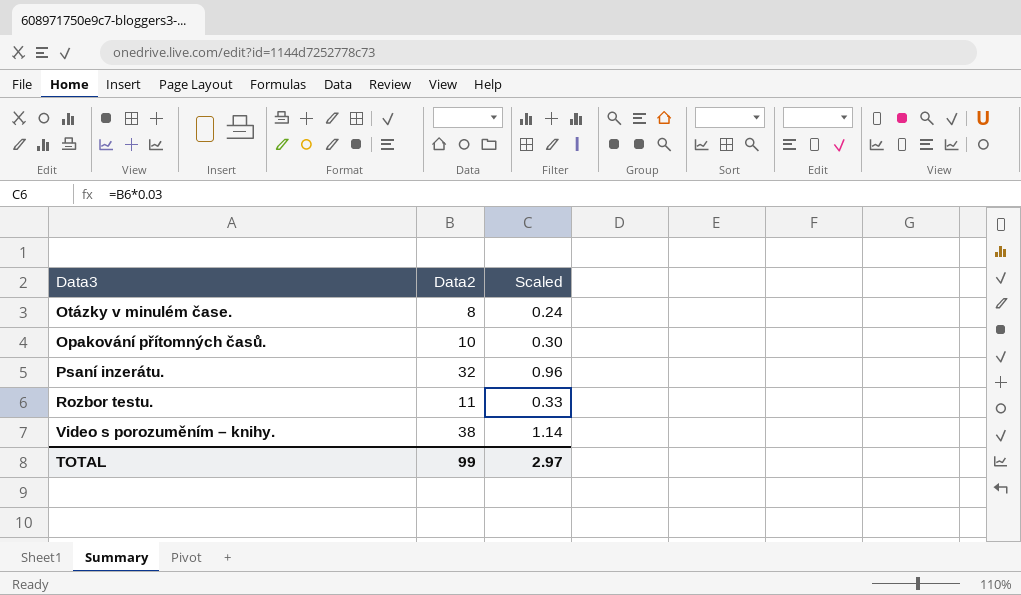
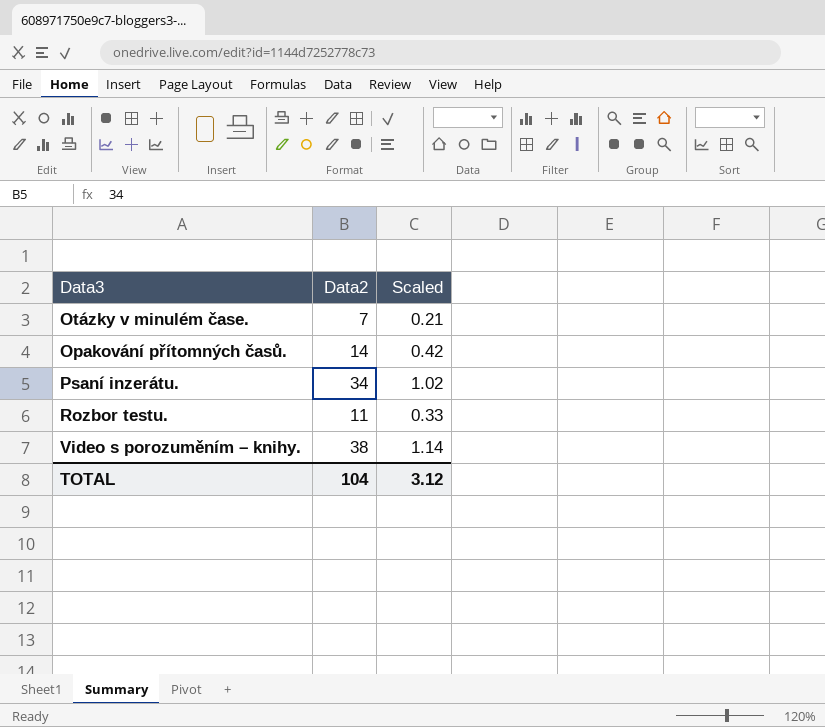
Otázky v minulém čase. | Data2: 8 -> 7
Otázky v minulém čase. | Scaled: 0.24 -> 0.21
Opakování přítomných časů. | Data2: 10 -> 14
Opakování přítomných časů. | Scaled: 0.30 -> 0.42
Psaní inzerátu. | Data2: 32 -> 34
Psaní inzerátu. | Scaled: 0.96 -> 1.02
TOTAL | Data2: 99 -> 104
TOTAL | Scaled: 2.97 -> 3.12

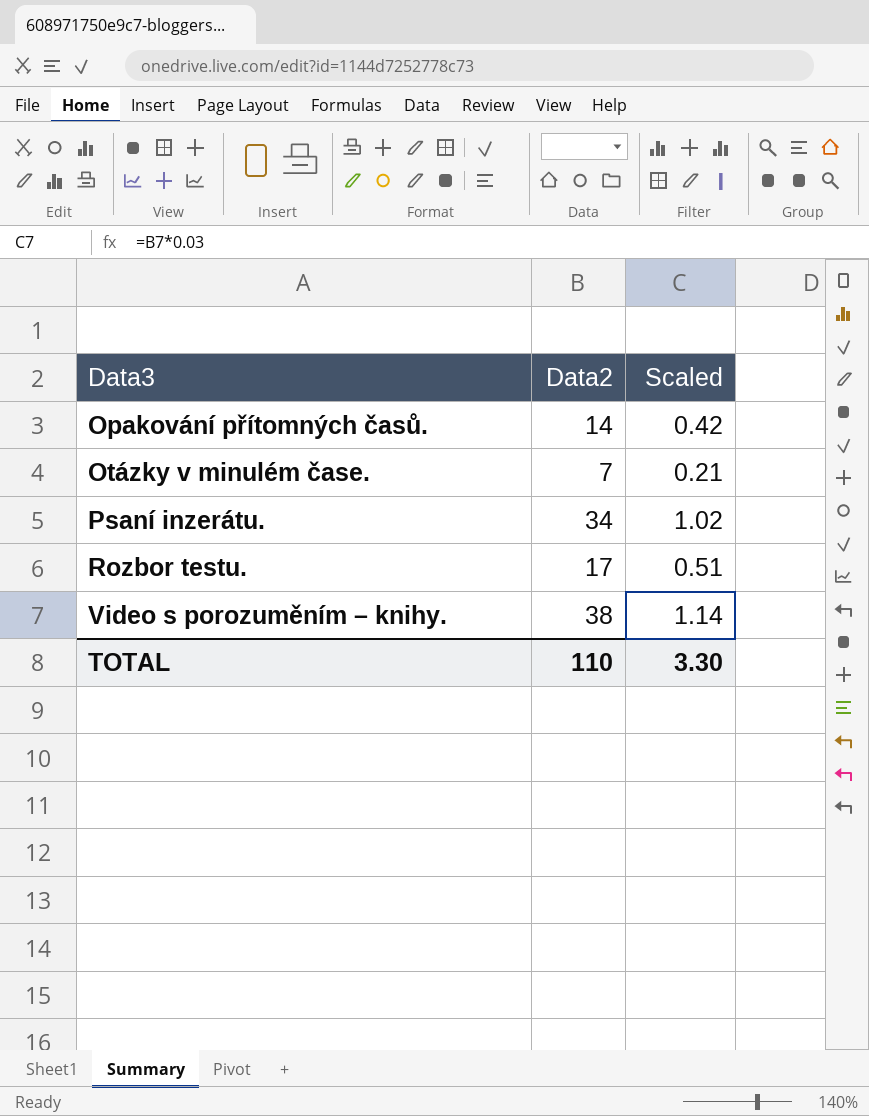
row order: none -> Data3 ascending
Rozbor testu. | Data2: 11 -> 17
Rozbor testu. | Scaled: 0.33 -> 0.51
TOTAL | Data2: 104 -> 110
TOTAL | Scaled: 3.12 -> 3.30

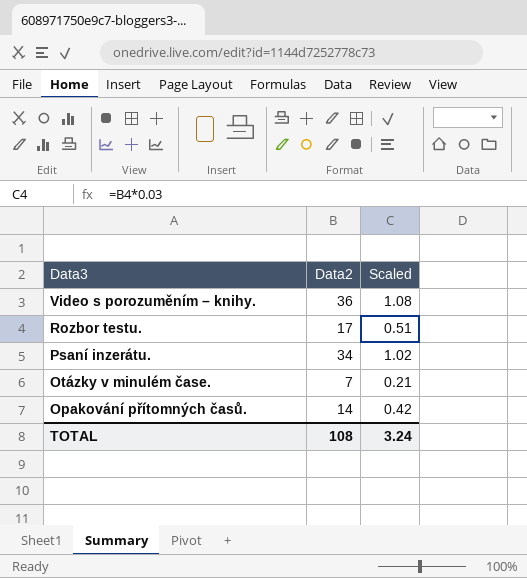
row order: Data3 ascending -> Data3 descending
Video s porozuměním – knihy. | Data2: 38 -> 36
Video s porozuměním – knihy. | Scaled: 1.14 -> 1.08
TOTAL | Data2: 110 -> 108
TOTAL | Scaled: 3.30 -> 3.24

